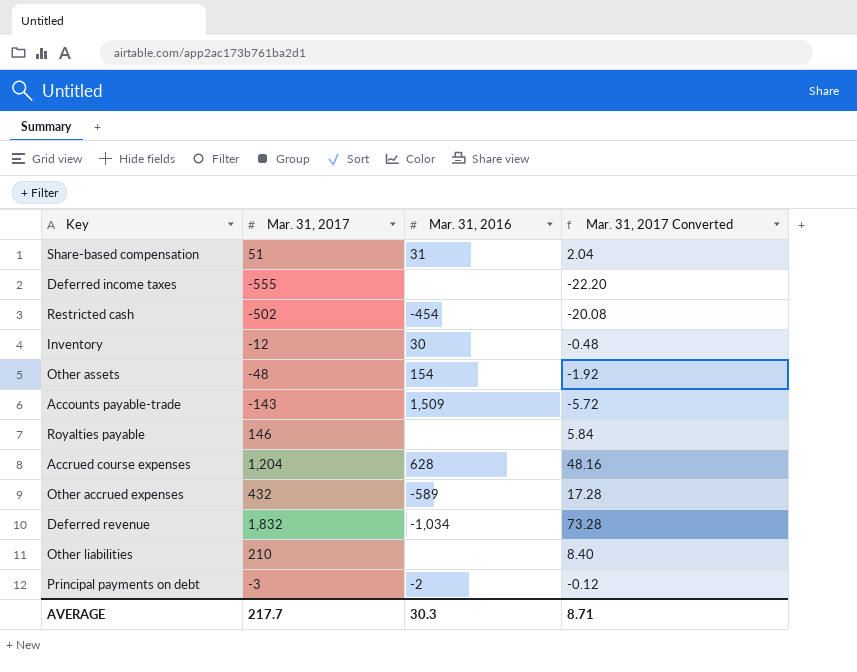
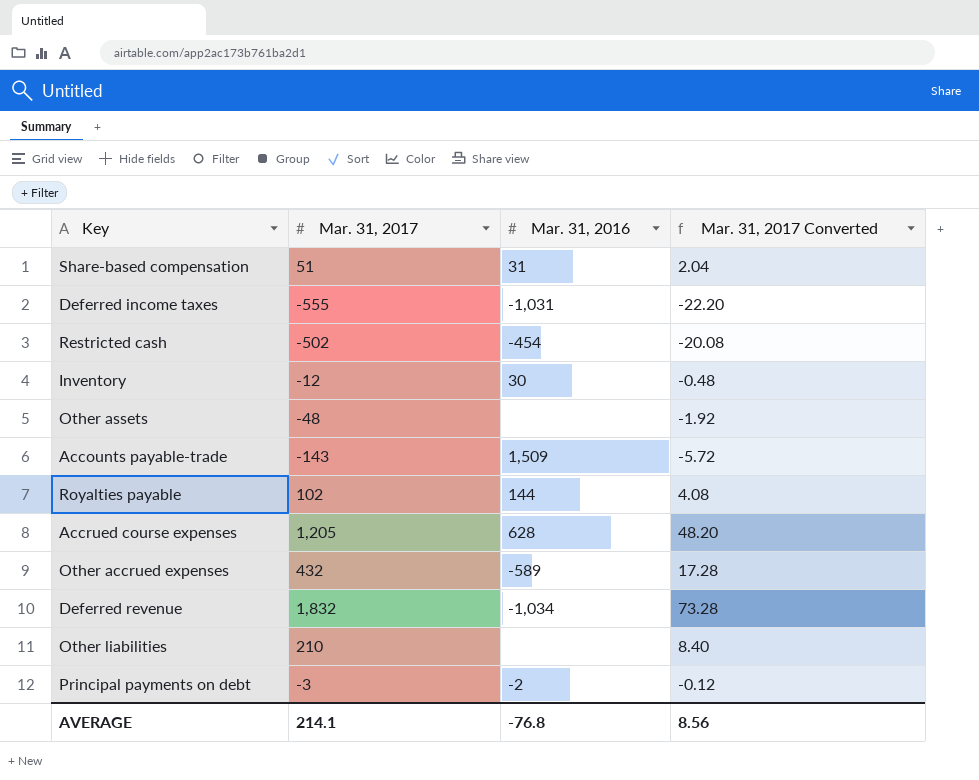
Deferred income taxes | Mar. 31, 2016: none -> -1,031
Other assets | Mar. 31, 2016: 154 -> none
Royalties payable | Mar. 31, 2017: 146 -> 102
Royalties payable | Mar. 31, 2016: none -> 144
Royalties payable | Mar. 31, 2017 Converted: 5.84 -> 4.08
Accrued course expenses | Mar. 31, 2017: 1,204 -> 1,205
Accrued course expenses | Mar. 31, 2017 Converted: 48.16 -> 48.20
AVERAGE | Mar. 31, 2017: 217.7 -> 214.1
AVERAGE | Mar. 31, 2016: 30.3 -> -76.8
AVERAGE | Mar. 31, 2017 Converted: 8.71 -> 8.56

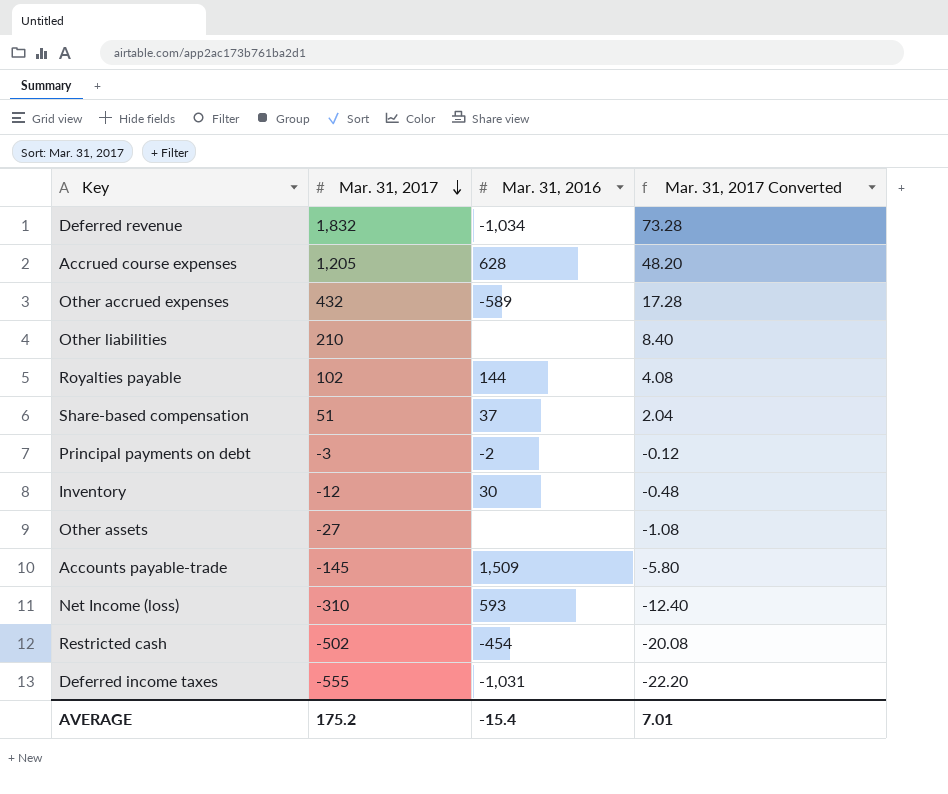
row order: none -> Mar. 31, 2017 descending
Share-based compensation | Mar. 31, 2016: 31 -> 37
Other assets | Mar. 31, 2017: -48 -> -27
Other assets | Mar. 31, 2017 Converted: -1.92 -> -1.08
Accounts payable-trade | Mar. 31, 2017: -143 -> -145
Accounts payable-trade | Mar. 31, 2017 Converted: -5.72 -> -5.80
row Net Income (loss): none -> -310 | 593 | -12.40
AVERAGE | Mar. 31, 2017: 214.1 -> 175.2
AVERAGE | Mar. 31, 2016: -76.8 -> -15.4
AVERAGE | Mar. 31, 2017 Converted: 8.56 -> 7.01

